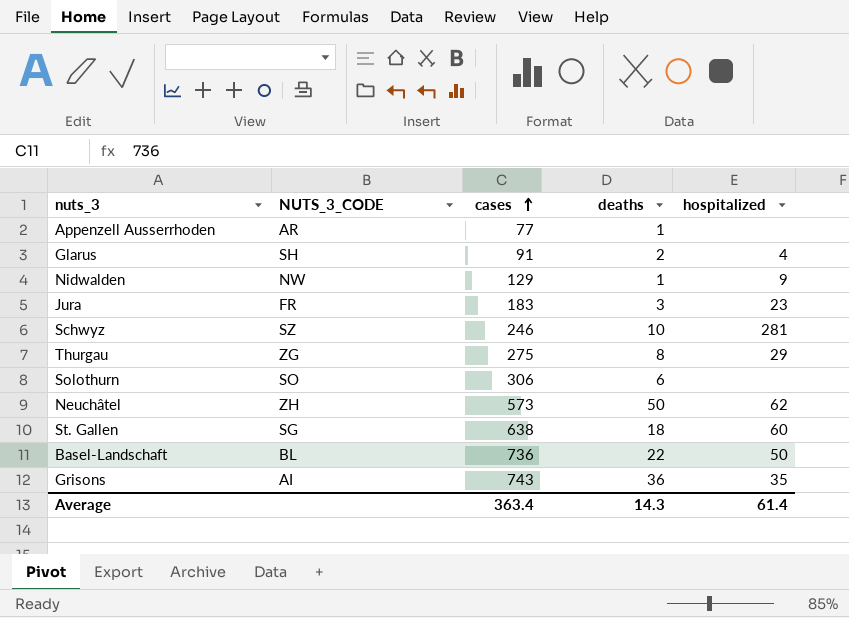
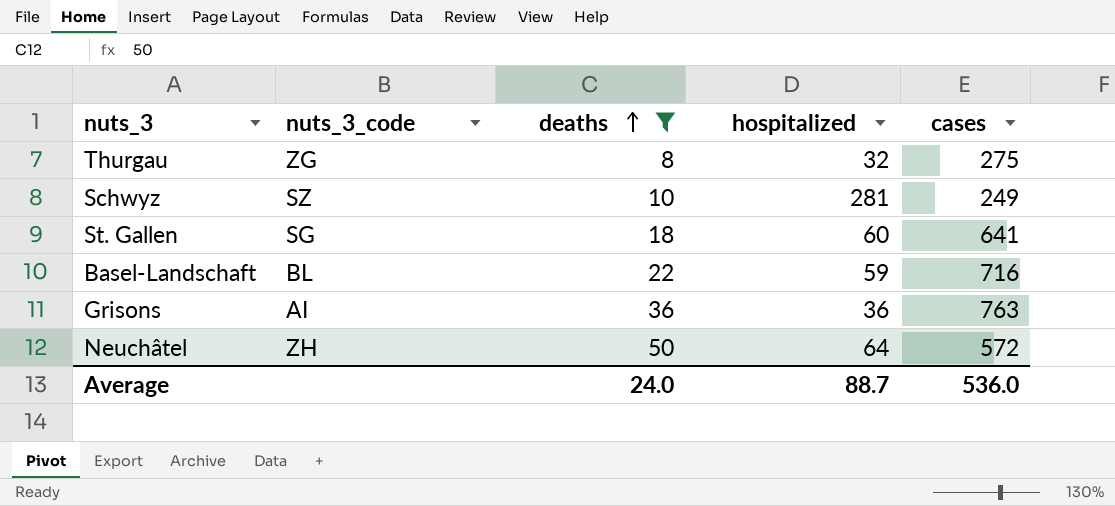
filter: none -> deaths >= 8
row order: cases ascending -> deaths ascending
column name: NUTS_3_CODE -> nuts_3_code
column cases | position: 3 -> 5
Thurgau | hospitalized: 29 -> 32
Schwyz | cases: 246 -> 249
St. Gallen | cases: 638 -> 641
Basel-Landschaft | hospitalized: 50 -> 59
Basel-Landschaft | cases: 736 -> 716
Grisons | hospitalized: 35 -> 36
Grisons | cases: 743 -> 763
Neuchâtel | hospitalized: 62 -> 64
Neuchâtel | cases: 573 -> 572
Average | deaths: 14.3 -> 24.0
Average | hospitalized: 61.4 -> 88.7
Average | cases: 363.4 -> 536.0

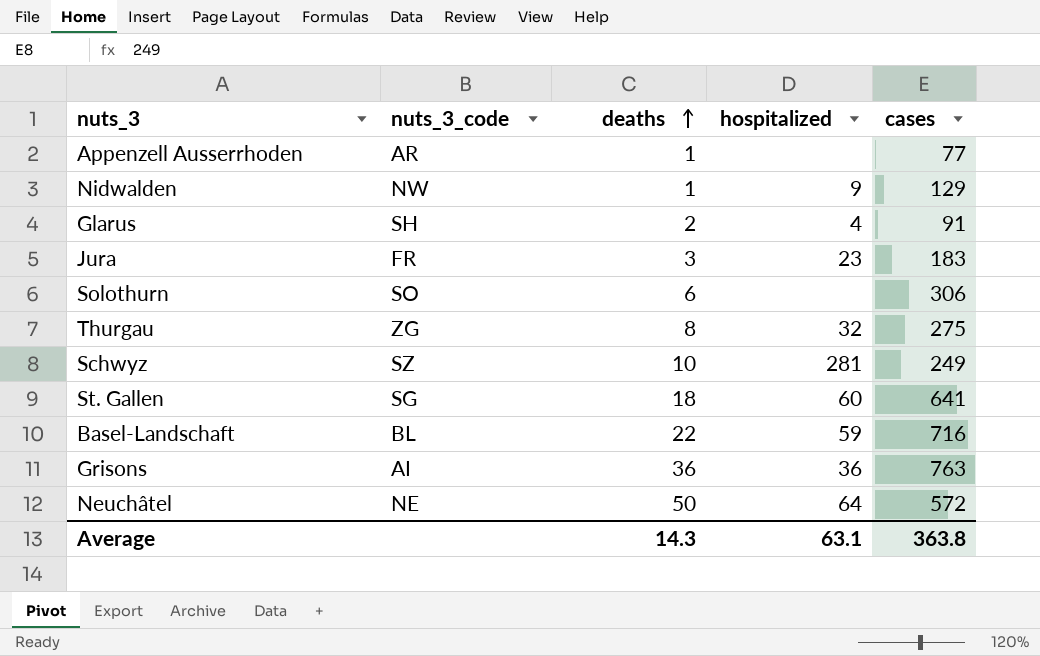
filter: deaths >= 8 -> none
Neuchâtel | nuts_3_code: ZH -> NE
Average | deaths: 24.0 -> 14.3
Average | hospitalized: 88.7 -> 63.1
Average | cases: 536.0 -> 363.8

